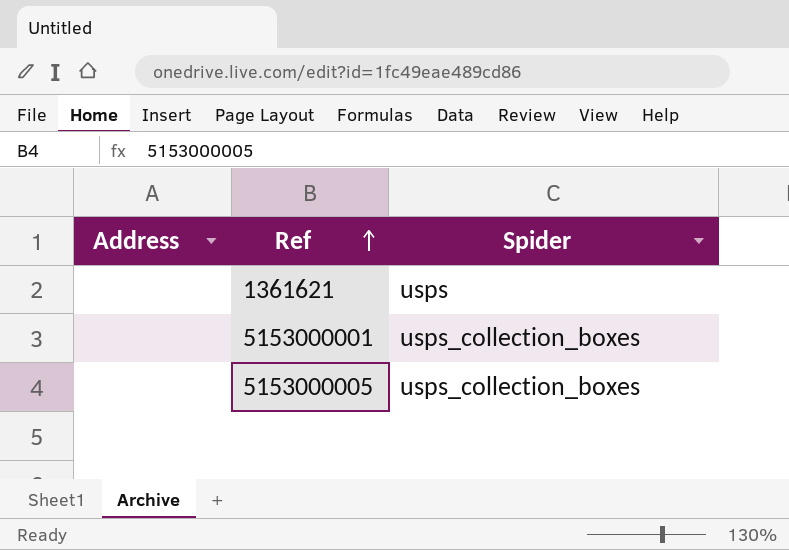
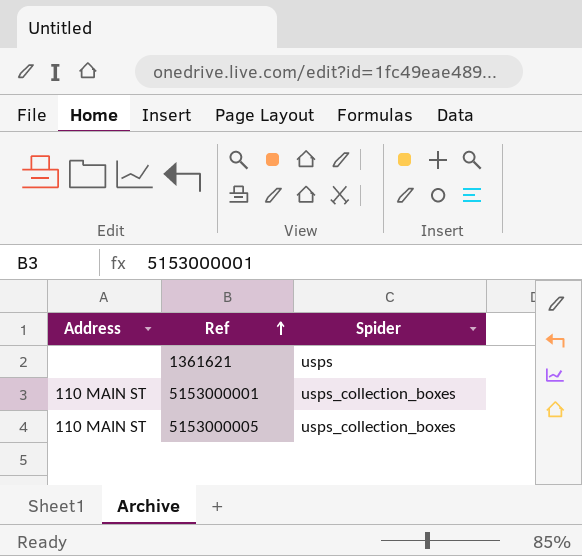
5153000001 | Address: none -> 110 MAIN ST
5153000005 | Address: none -> 110 MAIN ST

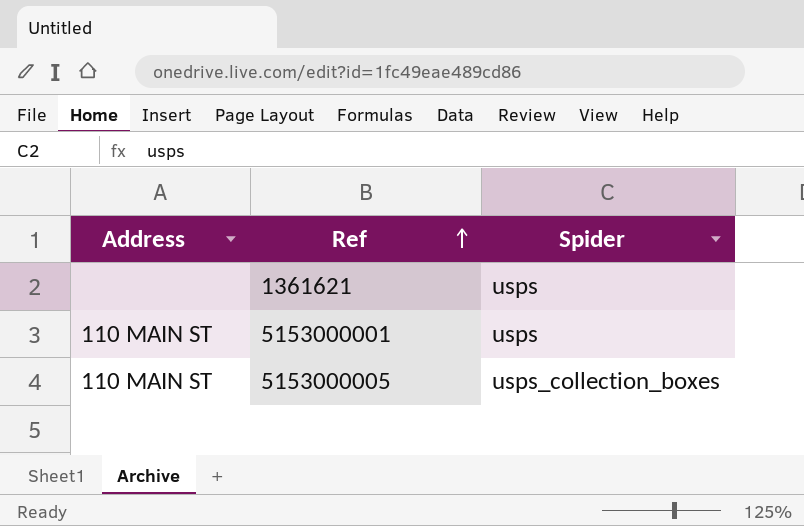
5153000001 | Spider: usps_collection_boxes -> usps

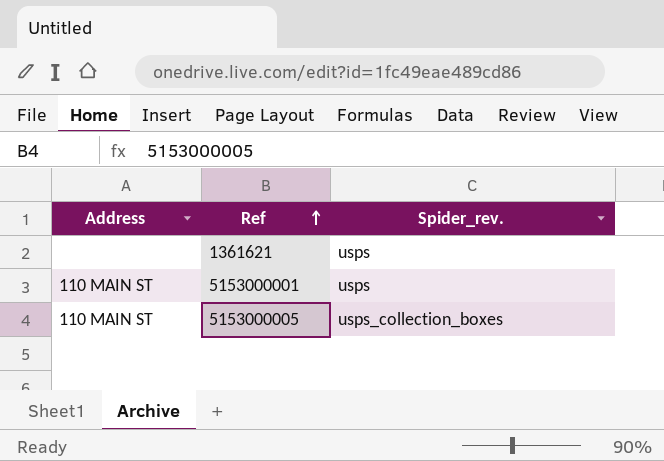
column name: Spider -> Spider_rev.

